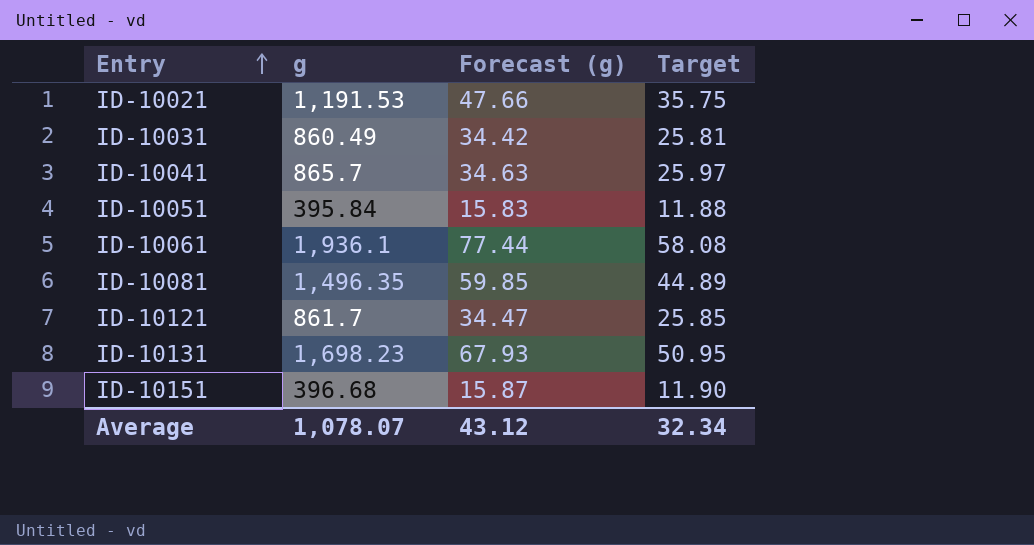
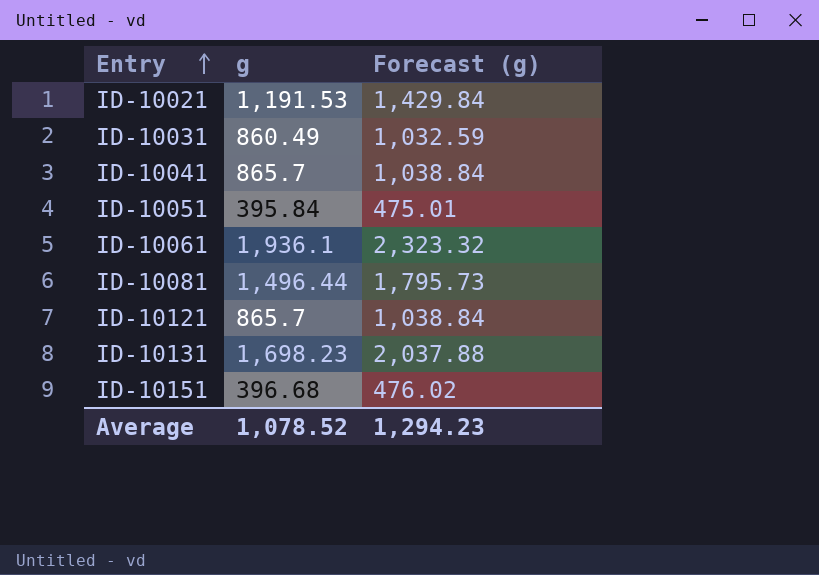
column Target | formula: [g] * 0.03 -> none
column Forecast (g) | formula: [g] * 0.04 -> [g] * 1.2
ID-10081 | g: 1,496.35 -> 1,496.44
ID-10121 | g: 861.7 -> 865.7
Average | g: 1,078.07 -> 1,078.52
Average | Forecast (g): 43.12 -> 1,294.23

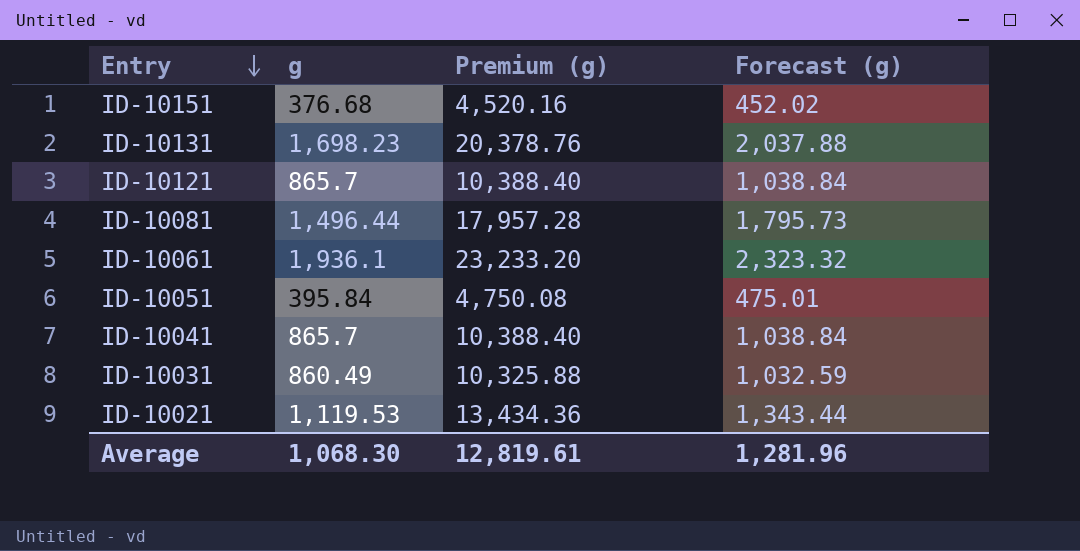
row order: Entry ascending -> Entry descending
column Premium (g) | formula: none -> [g] * 12
ID-10151 | g: 396.68 -> 376.68
ID-10151 | Forecast (g): 476.02 -> 452.02
ID-10021 | g: 1,191.53 -> 1,119.53
ID-10021 | Forecast (g): 1,429.84 -> 1,343.44
Average | g: 1,078.52 -> 1,068.30
Average | Forecast (g): 1,294.23 -> 1,281.96

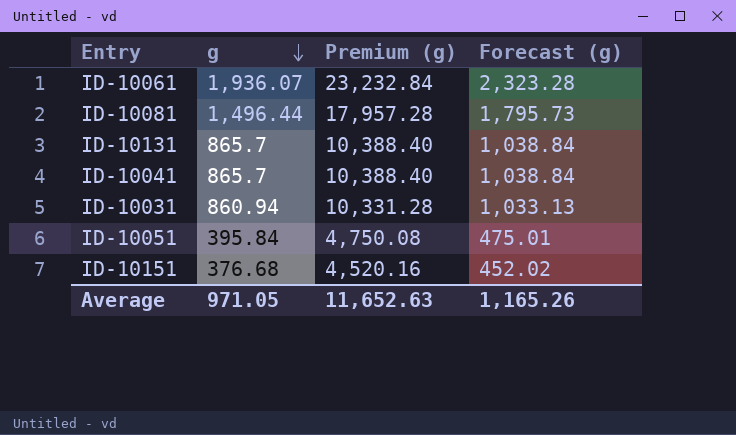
row order: Entry descending -> g descending
row ID-10121: 865.7 | 10,388.40 | 1,038.84 -> none
row ID-10021: 1,119.53 | 13,434.36 | 1,343.44 -> none
ID-10061 | g: 1,936.1 -> 1,936.07
ID-10061 | Premium (g): 23,233.20 -> 23,232.84
ID-10061 | Forecast (g): 2,323.32 -> 2,323.28
ID-10131 | g: 1,698.23 -> 865.7
ID-10131 | Premium (g): 20,378.76 -> 10,388.40
ID-10131 | Forecast (g): 2,037.88 -> 1,038.84
ID-10031 | g: 860.49 -> 860.94
ID-10031 | Premium (g): 10,325.88 -> 10,331.28
ID-10031 | Forecast (g): 1,032.59 -> 1,033.13
Average | g: 1,068.30 -> 971.05
Average | Premium (g): 12,819.61 -> 11,652.63
Average | Forecast (g): 1,281.96 -> 1,165.26

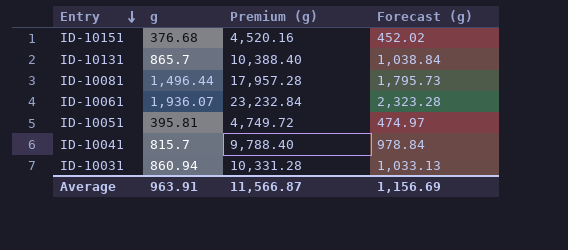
row order: g descending -> Entry descending
ID-10051 | g: 395.84 -> 395.81
ID-10051 | Premium (g): 4,750.08 -> 4,749.72
ID-10051 | Forecast (g): 475.01 -> 474.97
ID-10041 | g: 865.7 -> 815.7
ID-10041 | Premium (g): 10,388.40 -> 9,788.40
ID-10041 | Forecast (g): 1,038.84 -> 978.84
Average | g: 971.05 -> 963.91
Average | Premium (g): 11,652.63 -> 11,566.87
Average | Forecast (g): 1,165.26 -> 1,156.69

